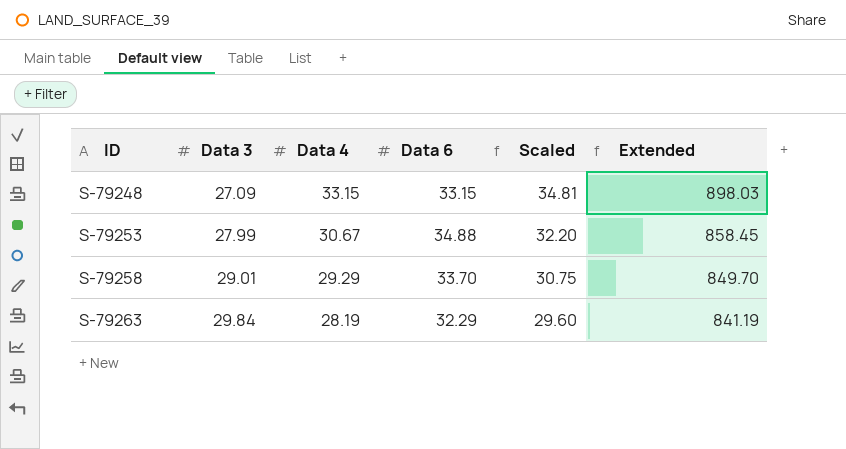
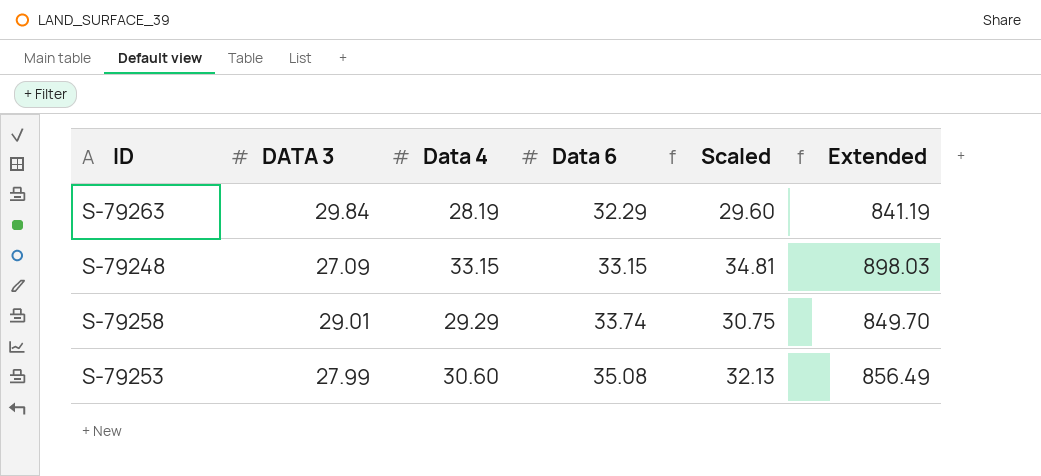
row order: ID ascending -> Data 6 ascending
column name: Data 3 -> DATA 3
S-79258 | Data 6: 33.70 -> 33.74
S-79253 | Data 4: 30.67 -> 30.60
S-79253 | Data 6: 34.88 -> 35.08
S-79253 | Scaled: 32.20 -> 32.13
S-79253 | Extended: 858.45 -> 856.49

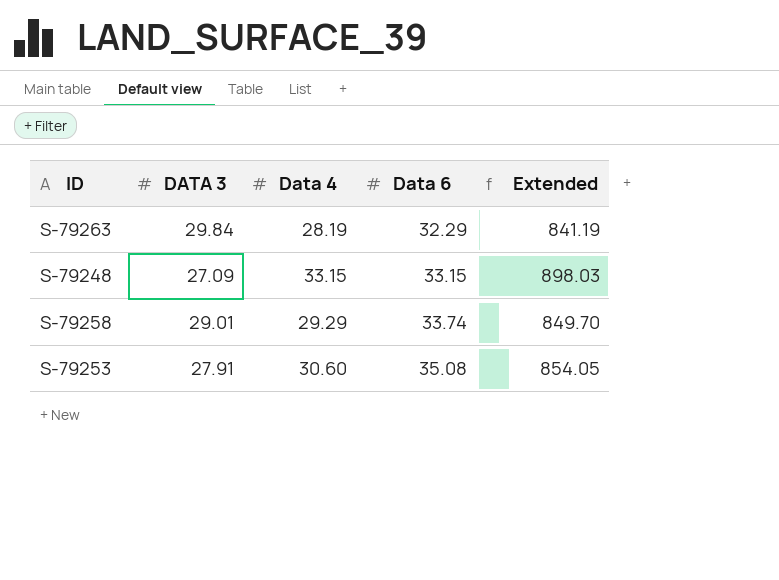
column Scaled | formula: [Data 4] * 1.05 -> none
S-79253 | DATA 3: 27.99 -> 27.91
S-79253 | Extended: 856.49 -> 854.05

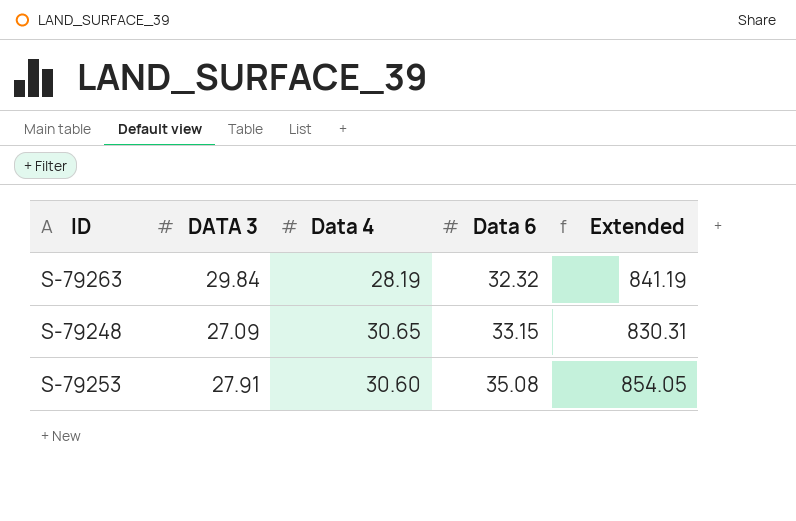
row S-79258: 29.01 | 29.29 | 33.74 | 849.70 -> none
S-79263 | Data 6: 32.29 -> 32.32
S-79248 | Data 4: 33.15 -> 30.65
S-79248 | Extended: 898.03 -> 830.31

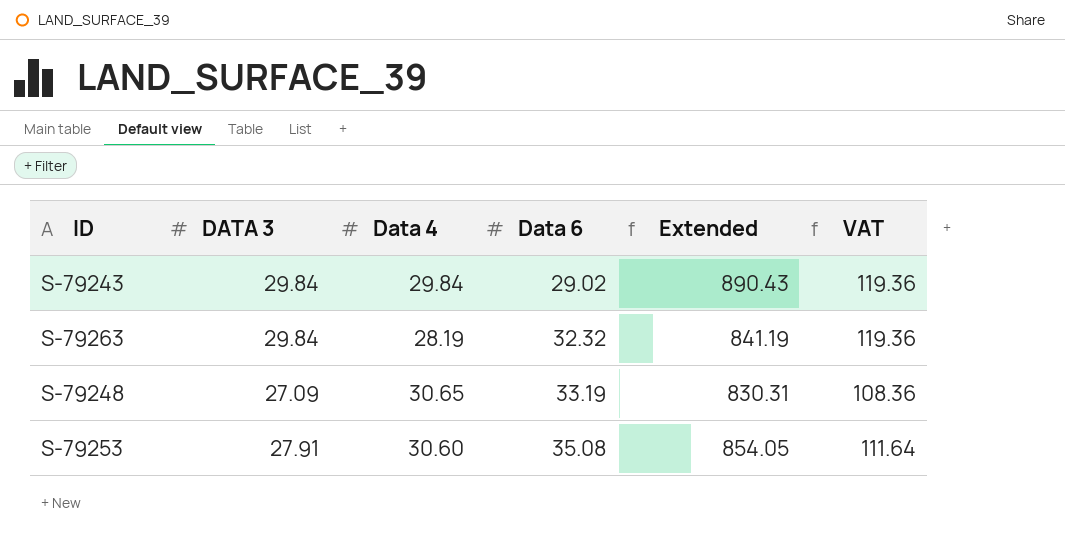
column VAT | formula: none -> [DATA 3] * 4
row S-79243: none -> 29.84 | 29.84 | 29.02 | 890.43 | 119.36
S-79248 | Data 6: 33.15 -> 33.19

